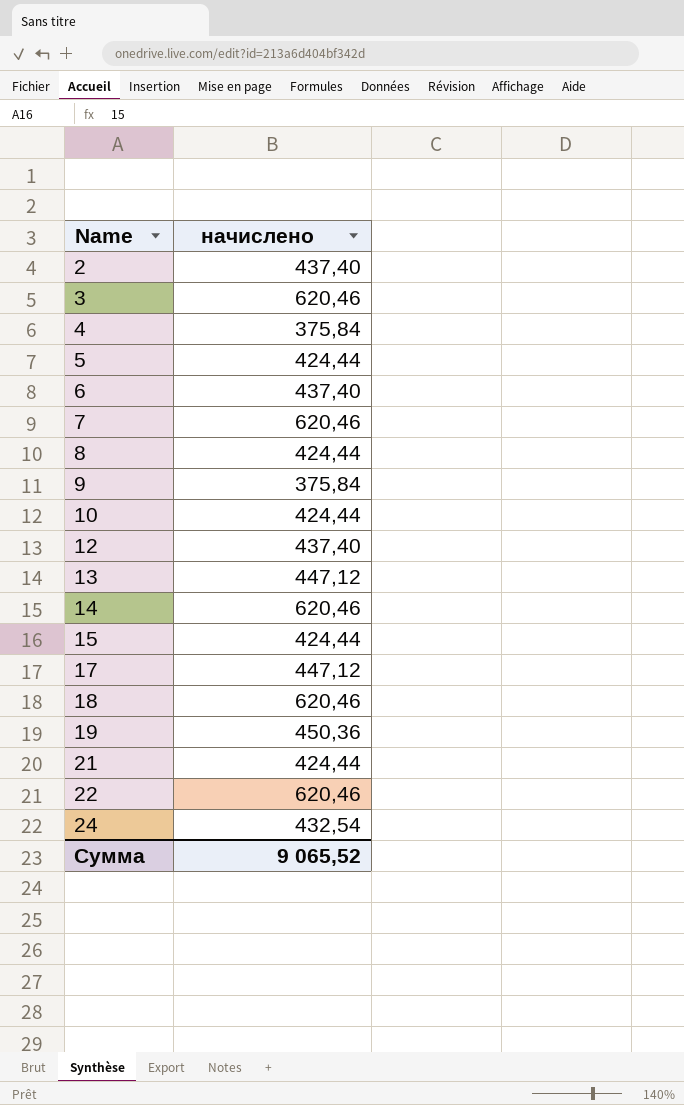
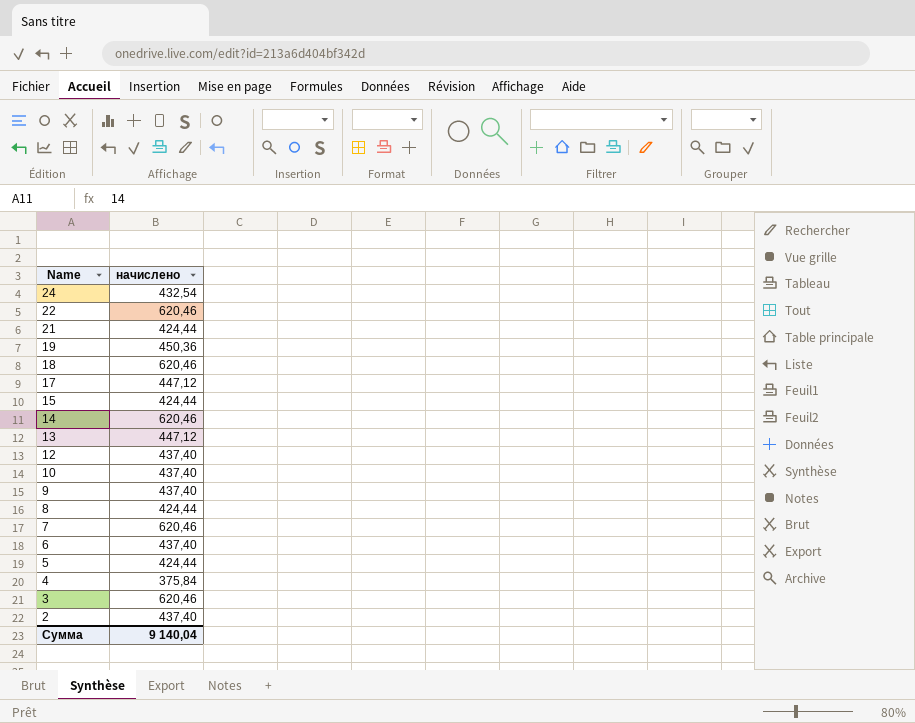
row order: Name ascending -> Name descending
10 | начислено: 424,44 -> 437,40
9 | начислено: 375,84 -> 437,40
Сумма | начислено: 9 065,52 -> 9 140,04

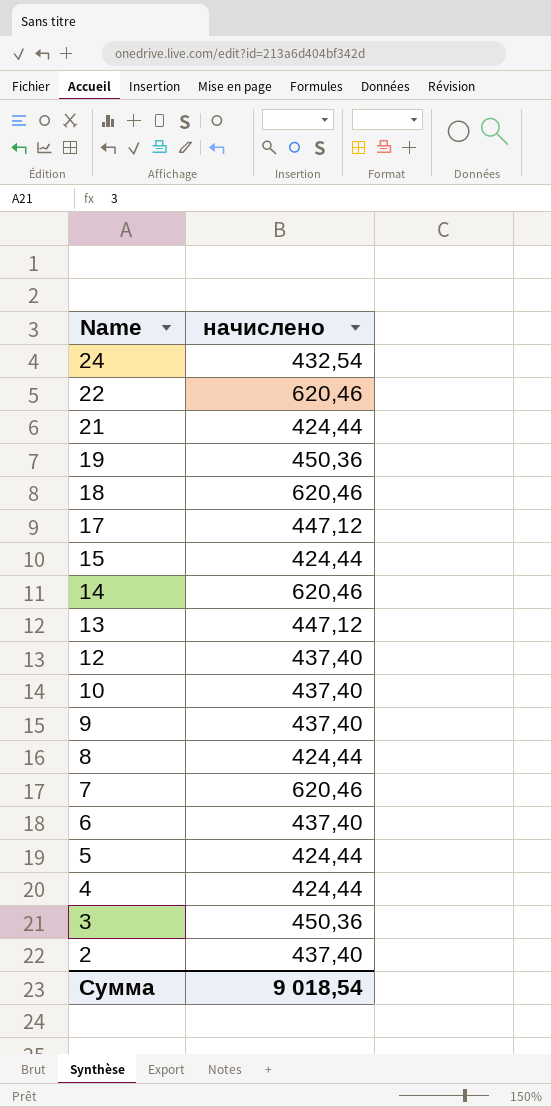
4 | начислено: 375,84 -> 424,44
3 | начислено: 620,46 -> 450,36
Сумма | начислено: 9 140,04 -> 9 018,54

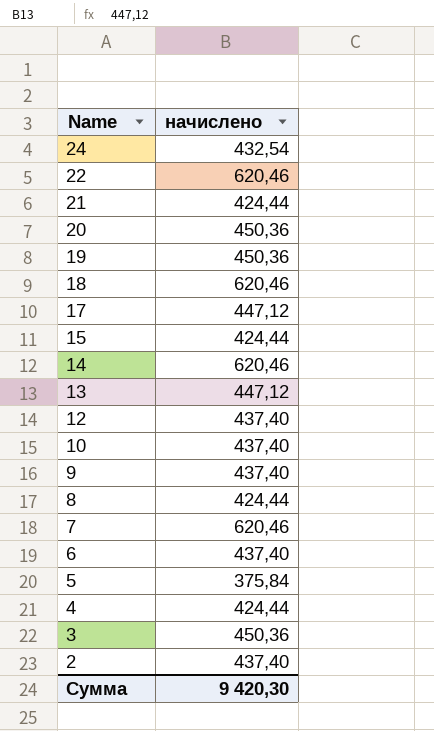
row 20: none -> 450,36
5 | начислено: 424,44 -> 375,84
Сумма | начислено: 9 018,54 -> 9 420,30

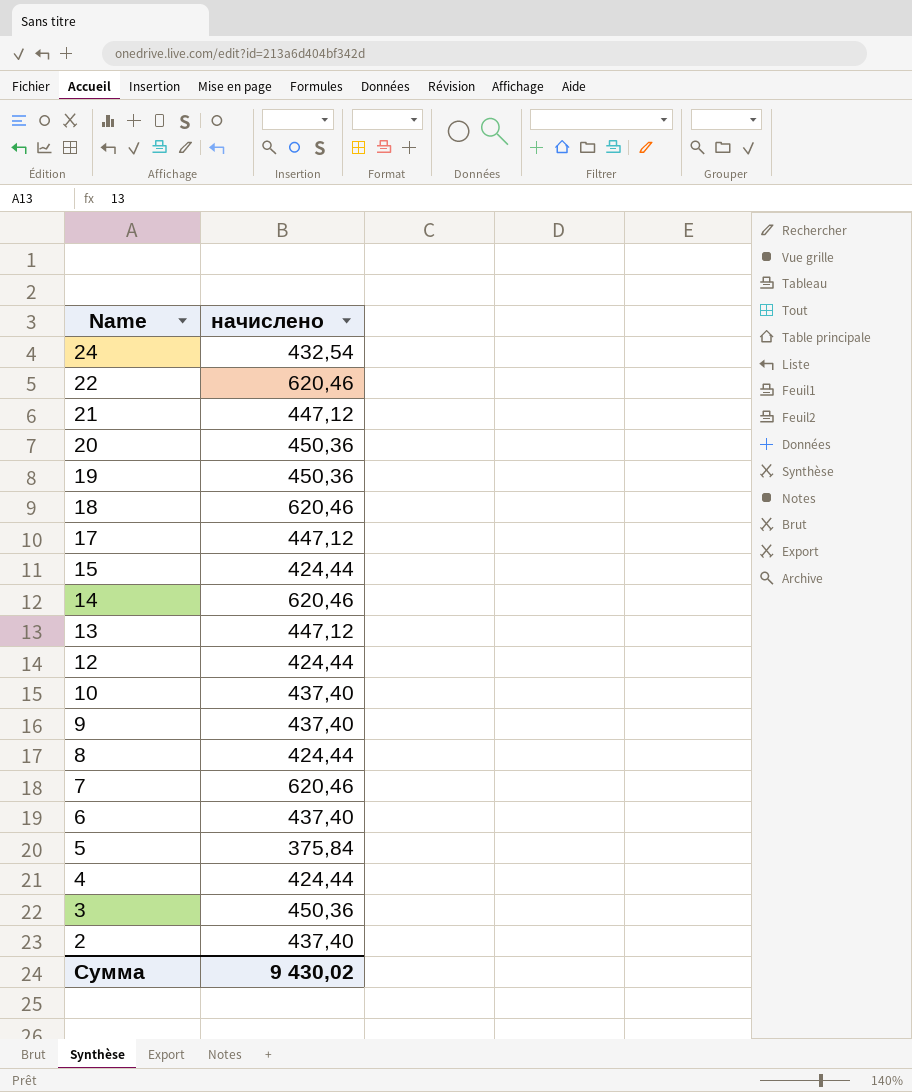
21 | начислено: 424,44 -> 447,12
12 | начислено: 437,40 -> 424,44
Сумма | начислено: 9 420,30 -> 9 430,02

